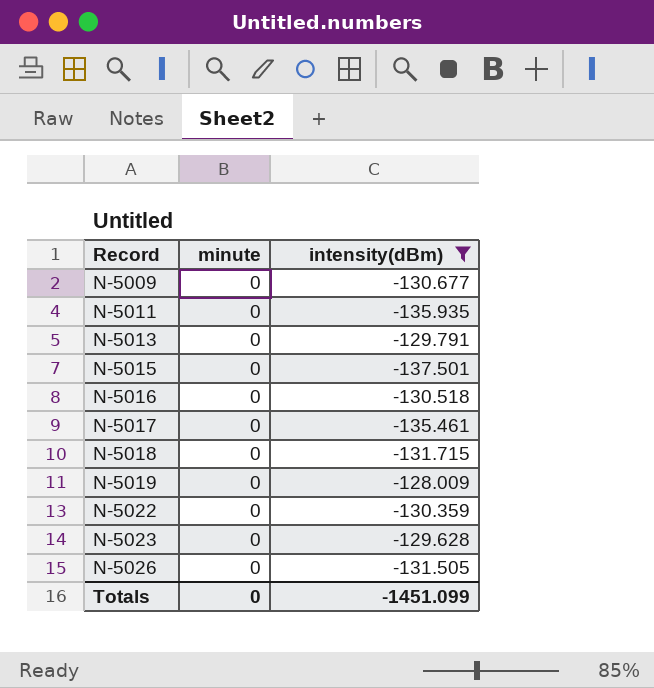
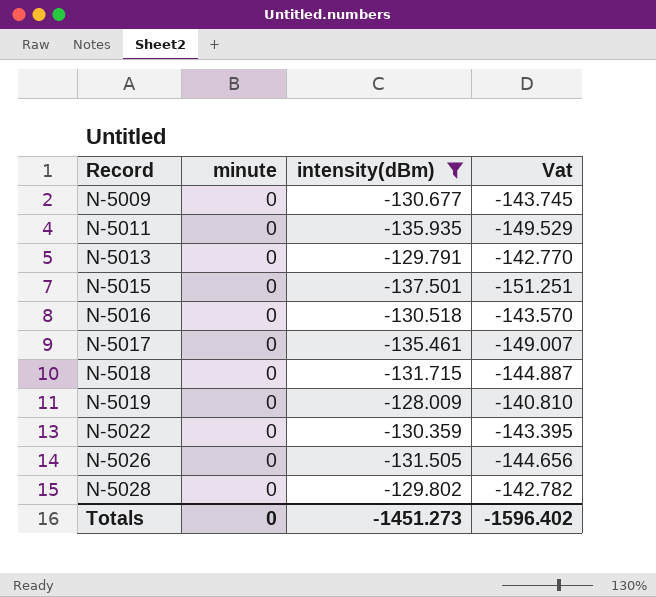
column Vat | formula: none -> [intensity(dBm)] * 1.1
row N-5023: 0 | -129.628 -> none
row N-5028: none -> 0 | -129.802 | -142.782
Totals | intensity(dBm): -1451.099 -> -1451.273

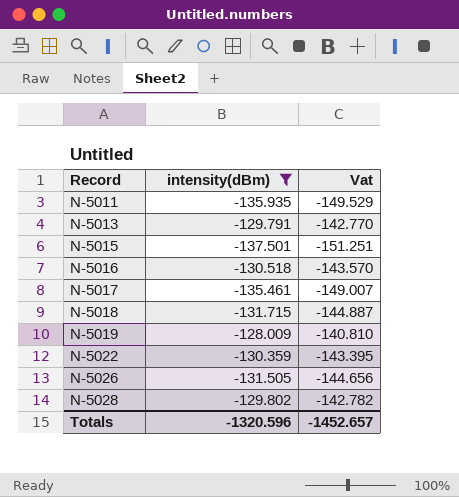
column minute | position: 2 -> none
row N-5009: 0 | -130.677 | -143.745 -> none
Totals | intensity(dBm): -1451.273 -> -1320.596
Totals | Vat: -1596.402 -> -1452.657

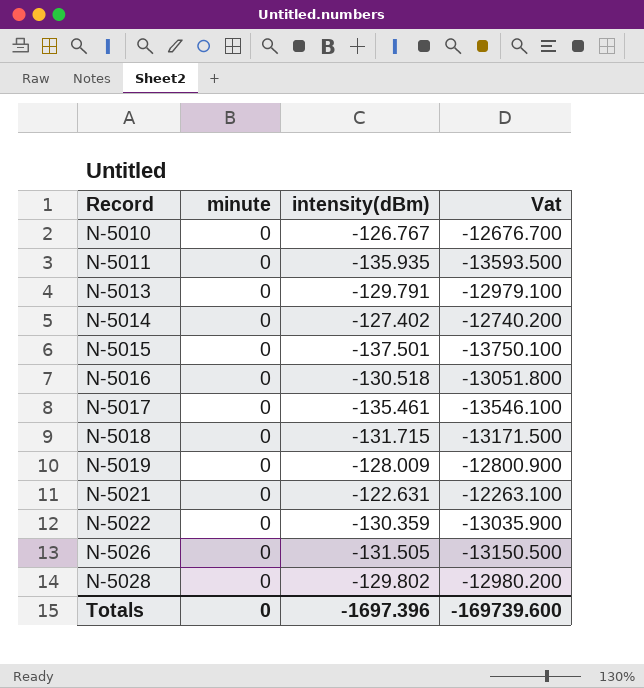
filter: intensity(dBm) <= -128.009 -> none
column minute | position: none -> 2
column Vat | formula: [intensity(dBm)] * 1.1 -> [intensity(dBm)] * 100
Totals | intensity(dBm): -1320.596 -> -1697.396
Totals | Vat: -1452.657 -> -169739.600

